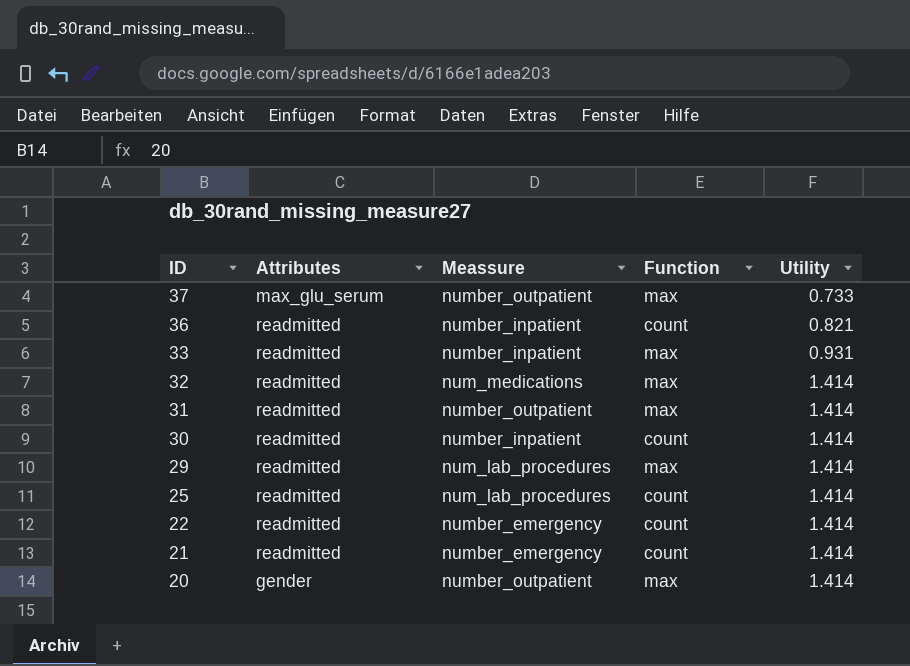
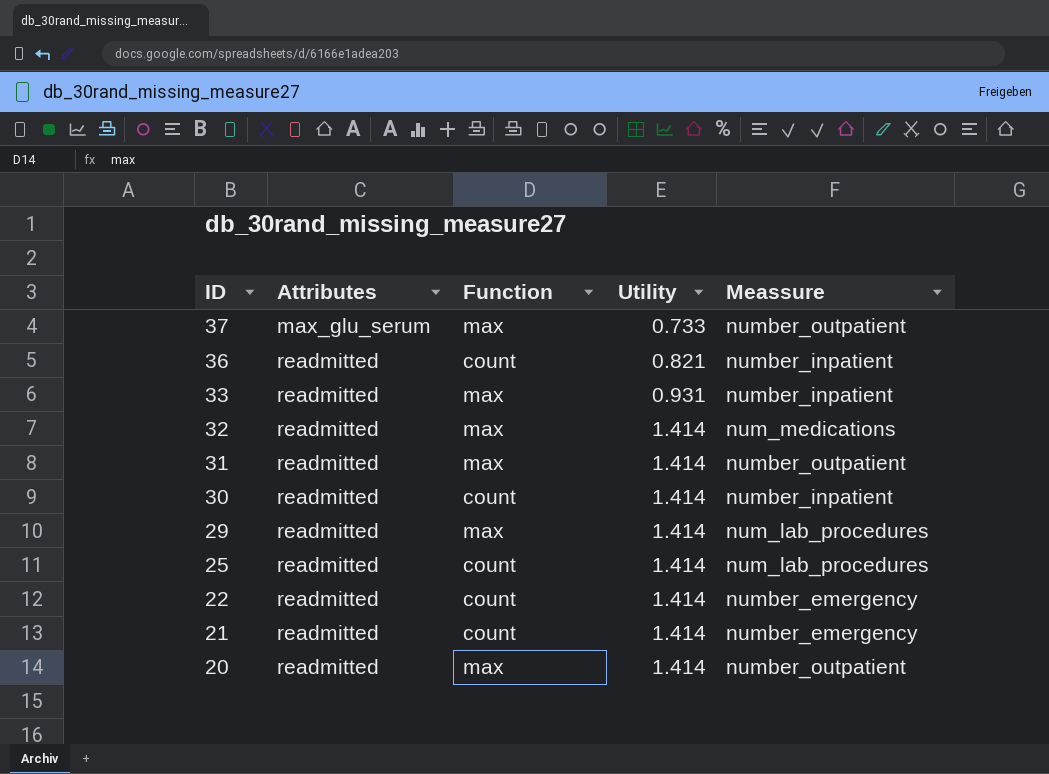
column Meassure | position: 3 -> 5
20 | Attributes: gender -> readmitted

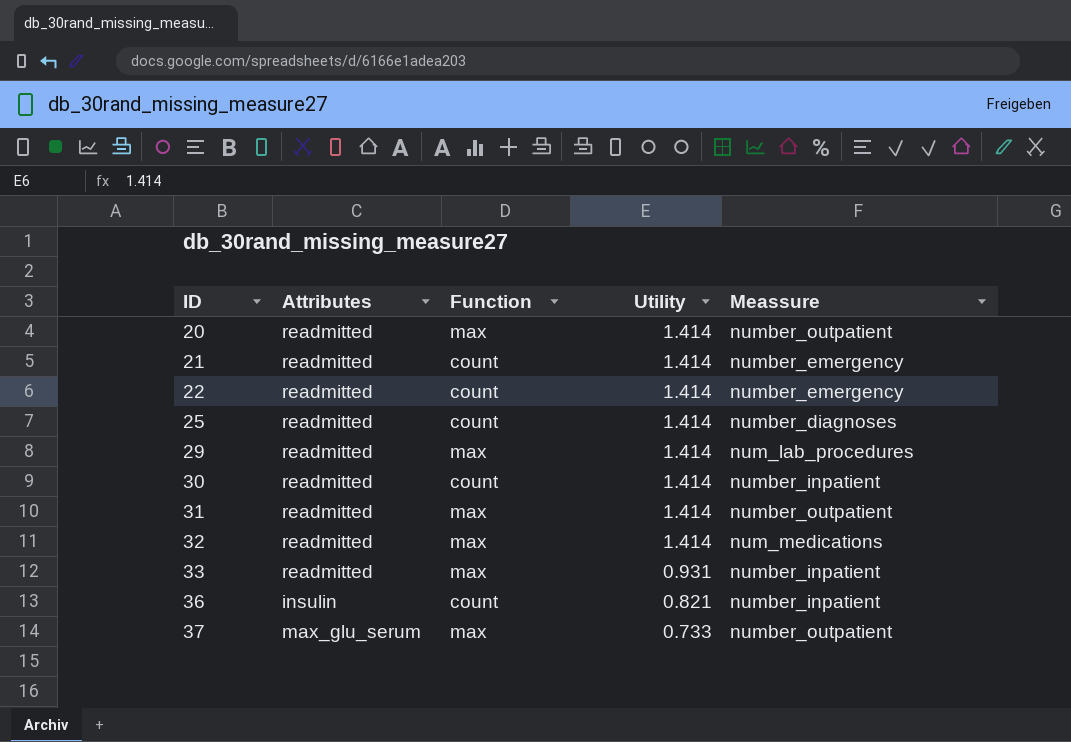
row order: ID descending -> ID ascending
25 | Meassure: num_lab_procedures -> number_diagnoses
36 | Attributes: readmitted -> insulin

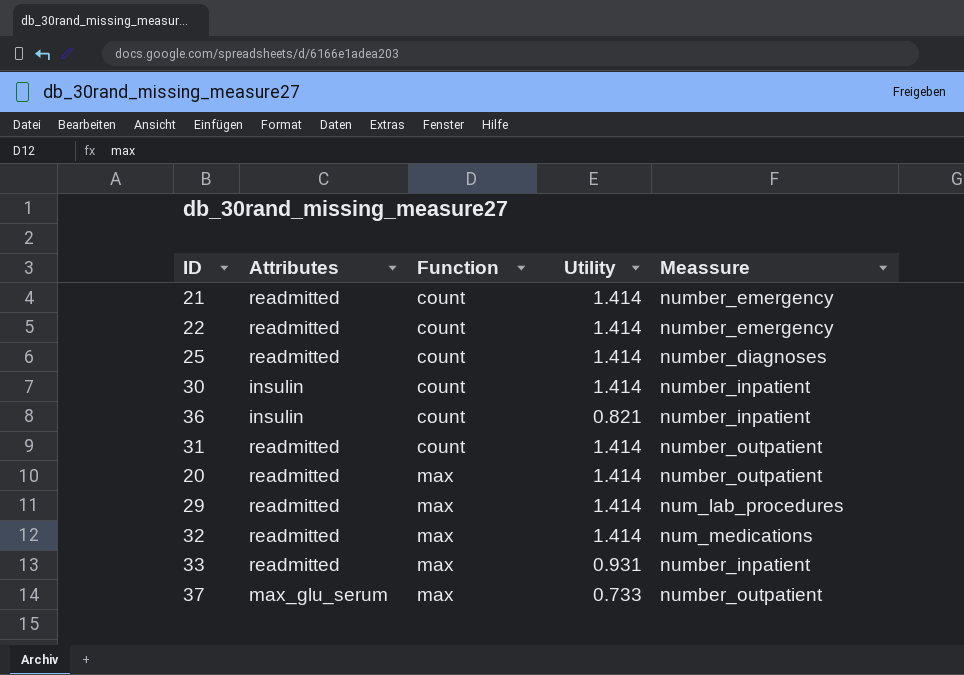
row order: ID ascending -> Function ascending
30 | Attributes: readmitted -> insulin
31 | Function: max -> count

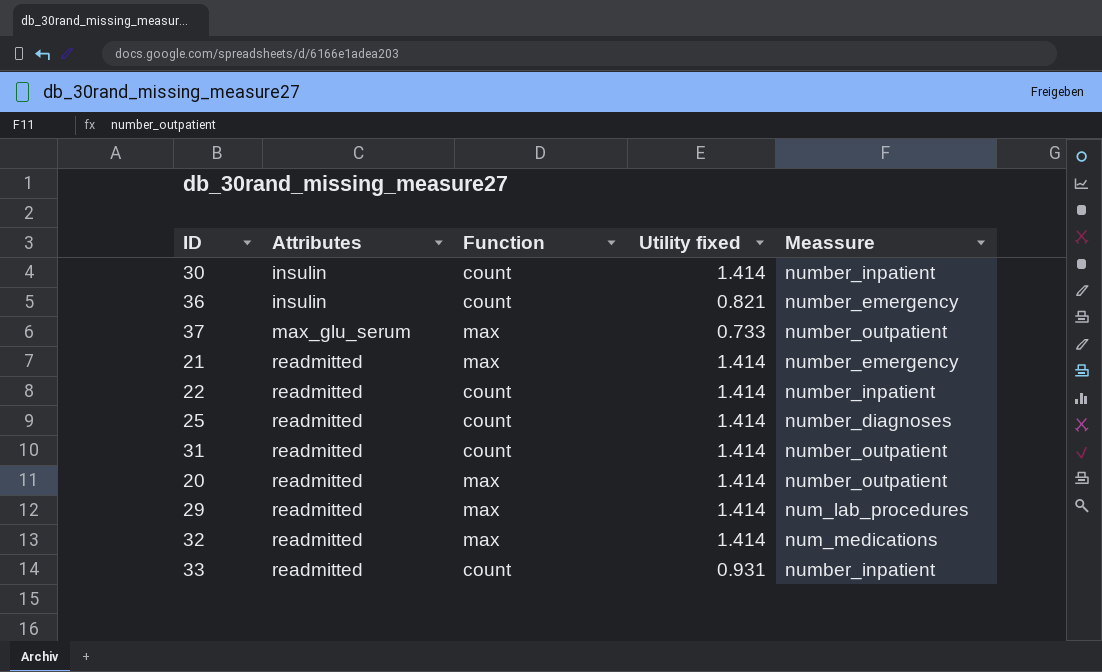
row order: Function ascending -> Attributes ascending
column name: Utility -> Utility fixed
36 | Meassure: number_inpatient -> number_emergency
21 | Function: count -> max
22 | Meassure: number_emergency -> number_inpatient
33 | Function: max -> count

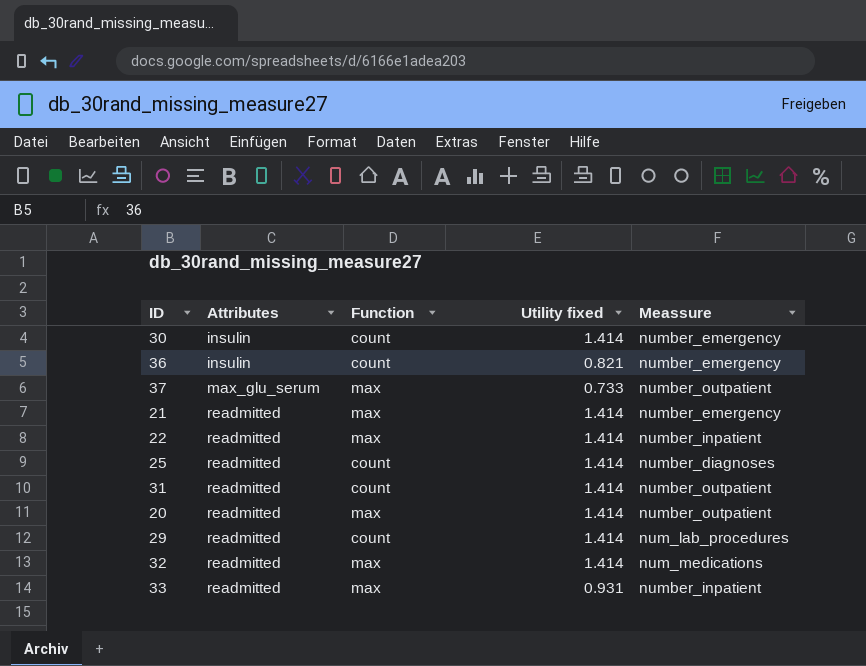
30 | Meassure: number_inpatient -> number_emergency
22 | Function: count -> max
29 | Function: max -> count
33 | Function: count -> max

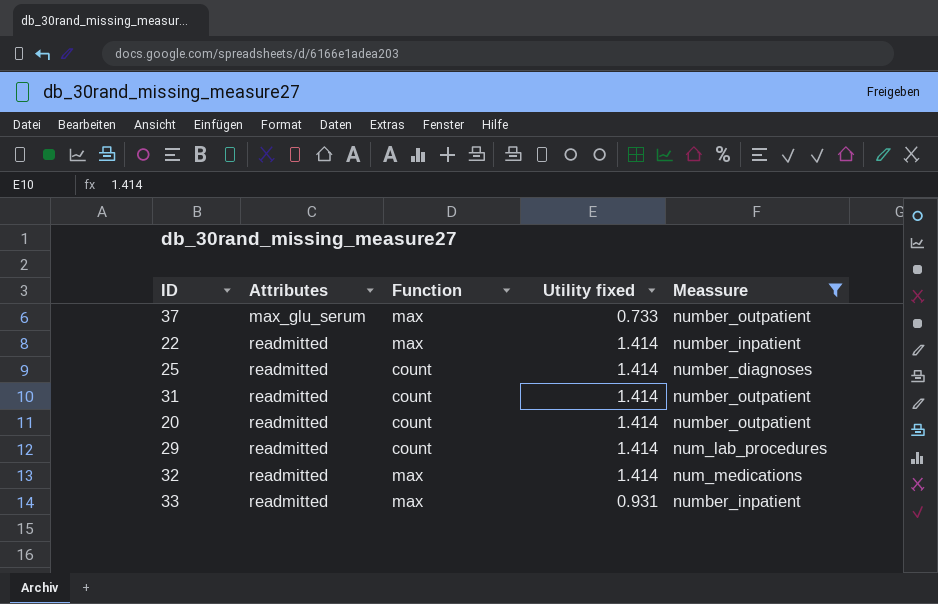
filter: none -> Meassure != number_emergency
20 | Function: max -> count

